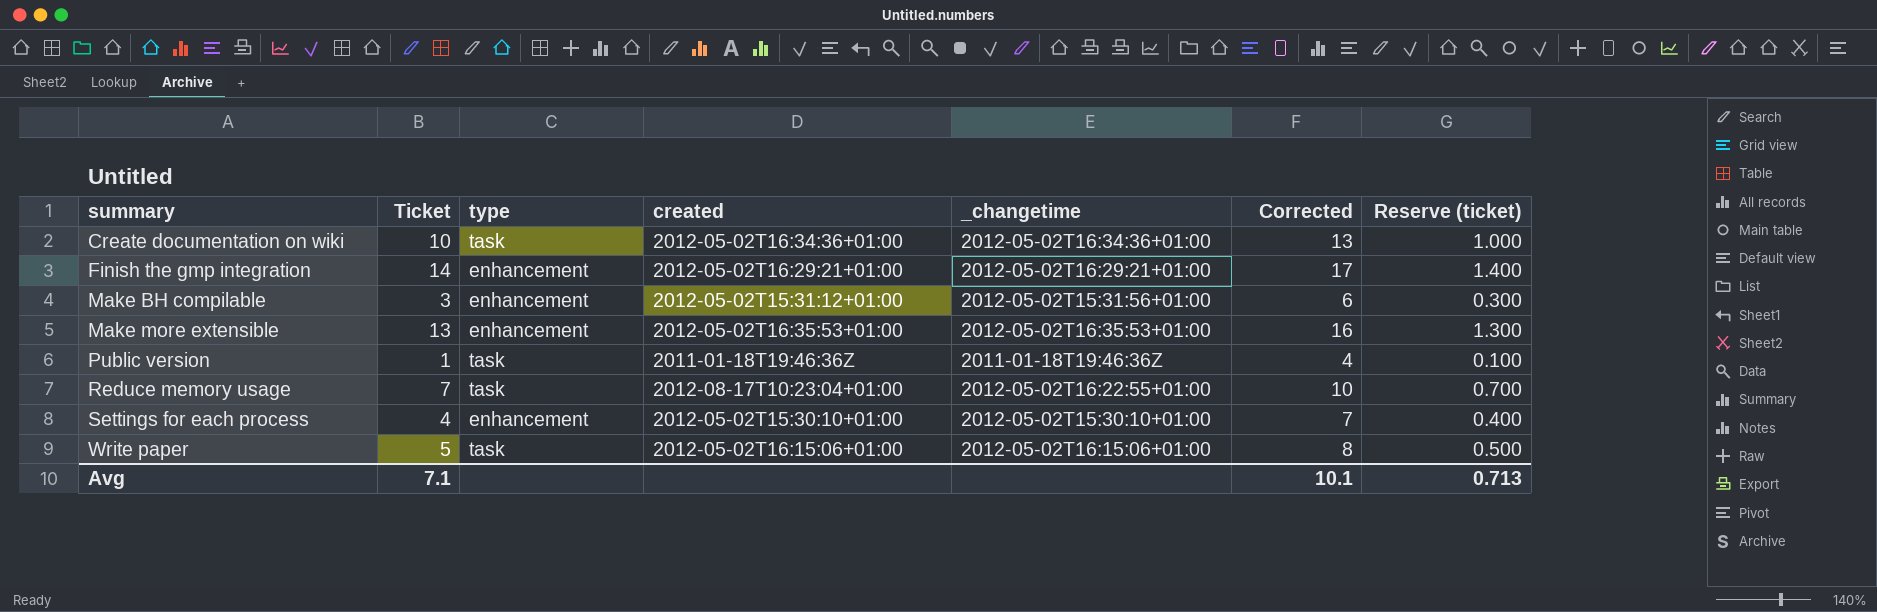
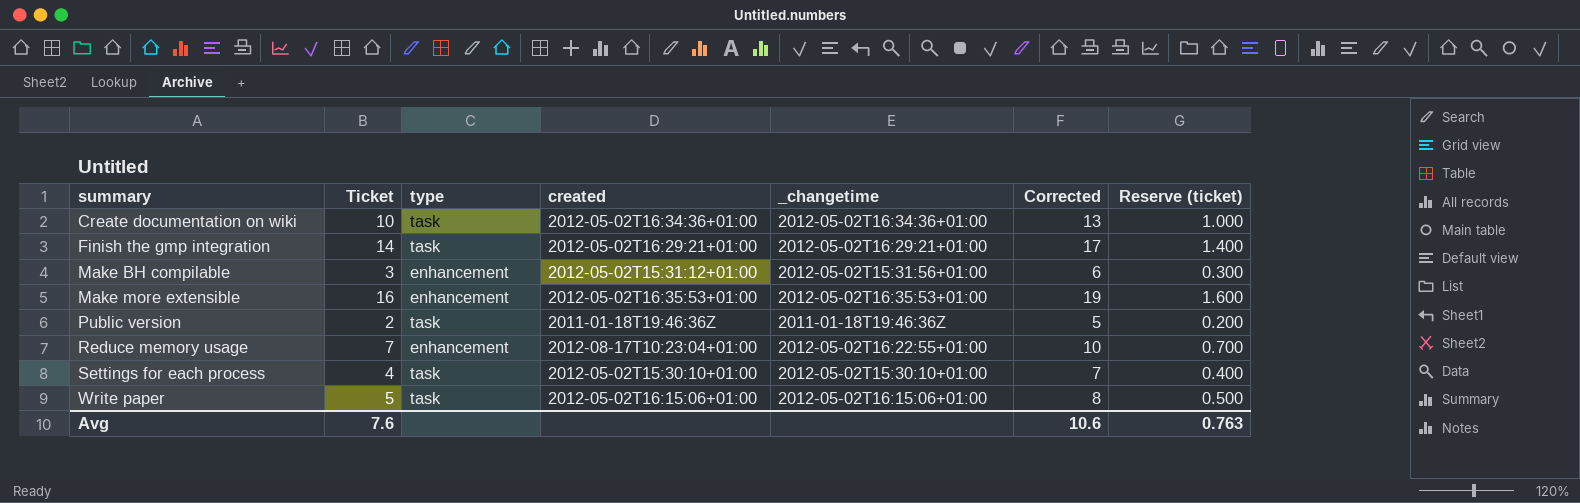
Finish the gmp integration | type: enhancement -> task
Make more extensible | Ticket: 13 -> 16
Make more extensible | Corrected: 16 -> 19
Make more extensible | Reserve (ticket): 1.300 -> 1.600
Public version | Ticket: 1 -> 2
Public version | Corrected: 4 -> 5
Public version | Reserve (ticket): 0.100 -> 0.200
Reduce memory usage | type: task -> enhancement
Settings for each process | type: enhancement -> task
Avg | Ticket: 7.1 -> 7.6
Avg | Corrected: 10.1 -> 10.6
Avg | Reserve (ticket): 0.713 -> 0.763

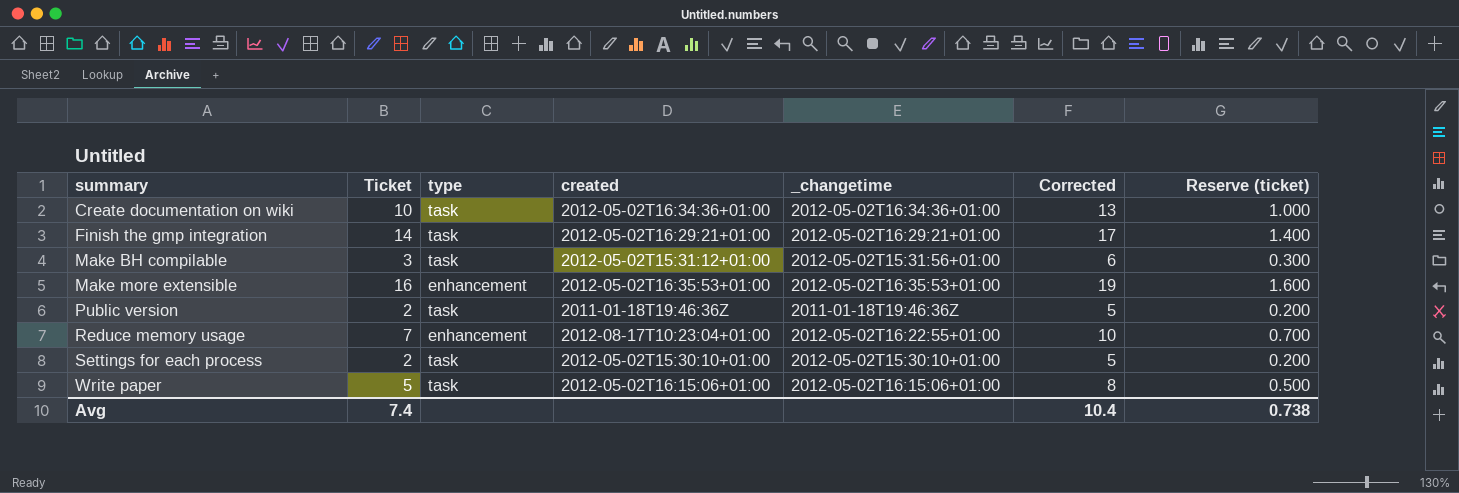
Make BH compilable | type: enhancement -> task
Settings for each process | Ticket: 4 -> 2
Settings for each process | Corrected: 7 -> 5
Settings for each process | Reserve (ticket): 0.400 -> 0.200
Avg | Ticket: 7.6 -> 7.4
Avg | Corrected: 10.6 -> 10.4
Avg | Reserve (ticket): 0.763 -> 0.738

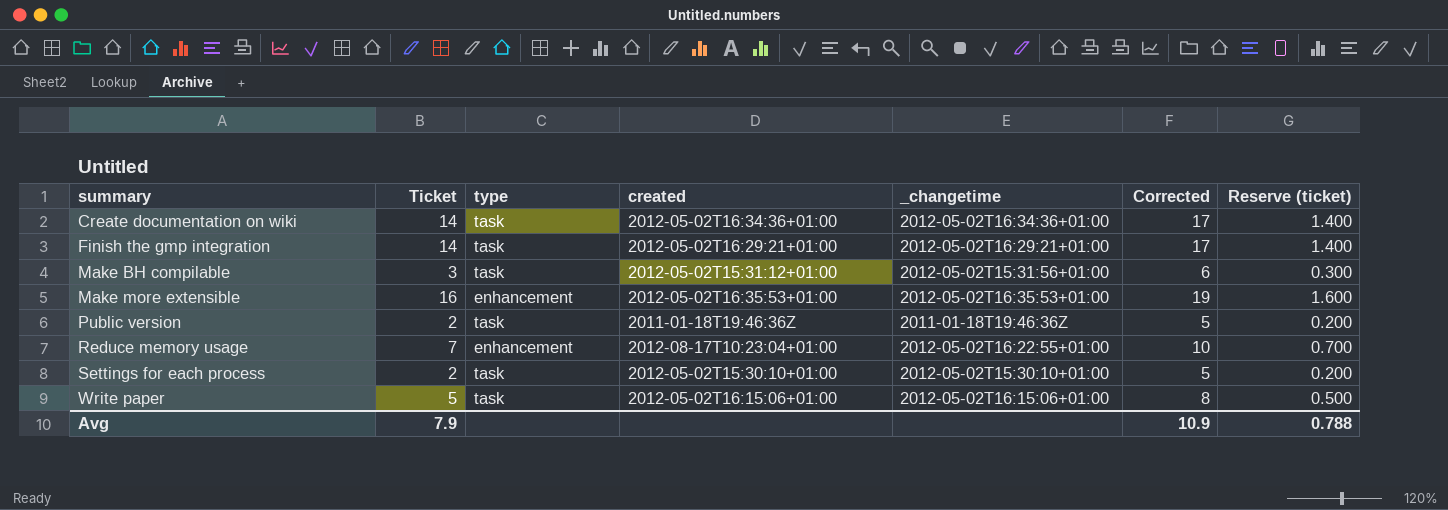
Create documentation on wiki | Ticket: 10 -> 14
Create documentation on wiki | Corrected: 13 -> 17
Create documentation on wiki | Reserve (ticket): 1.000 -> 1.400
Avg | Ticket: 7.4 -> 7.9
Avg | Corrected: 10.4 -> 10.9
Avg | Reserve (ticket): 0.738 -> 0.788

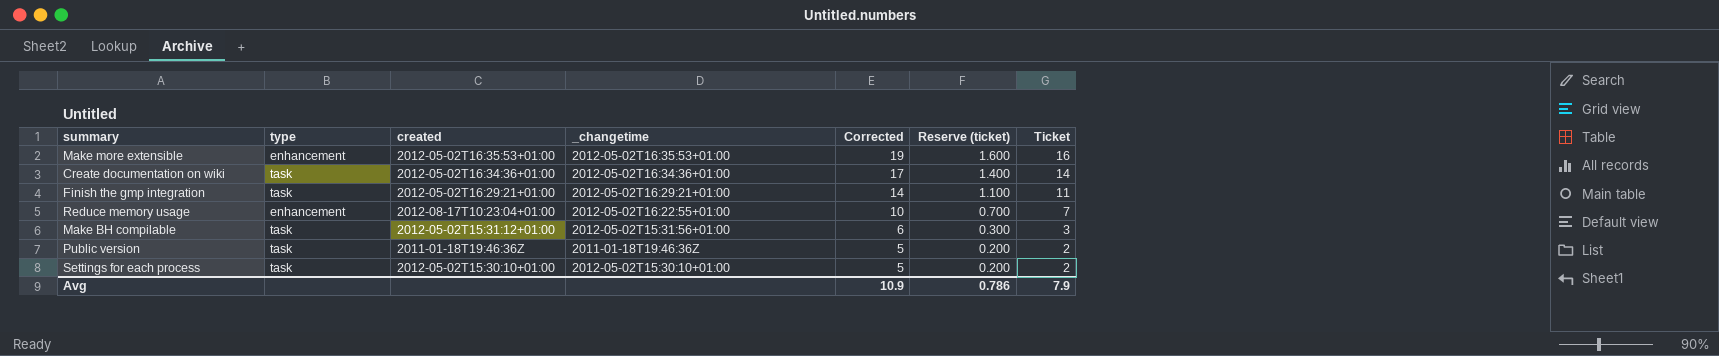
row order: summary ascending -> Corrected descending
column Ticket | position: 2 -> 7
row Write paper: 5 | task | 2012-05-02T16:15:06+01:00 | 2012-05-02T16:15:06+01:00 | 8 | 0.500 -> none
Finish the gmp integration | Corrected: 17 -> 14
Finish the gmp integration | Reserve (ticket): 1.400 -> 1.100
Finish the gmp integration | Ticket: 14 -> 11
Avg | Reserve (ticket): 0.788 -> 0.786

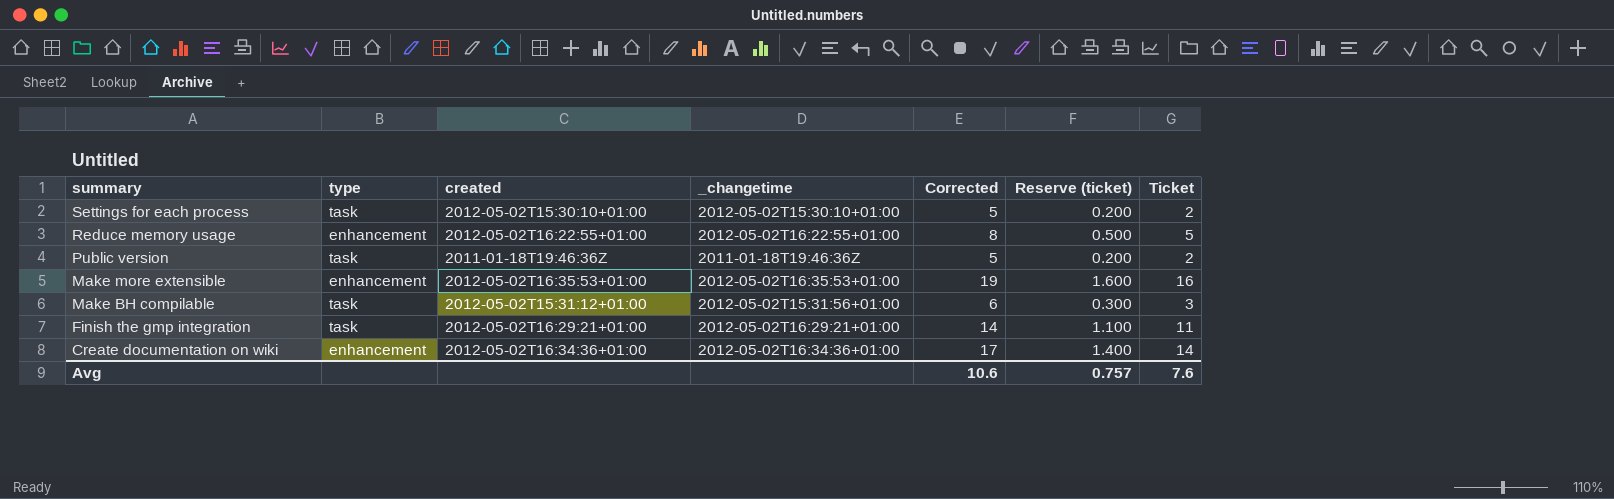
row order: Corrected descending -> summary descending
Reduce memory usage | created: 2012-08-17T10:23:04+01:00 -> 2012-05-02T16:22:55+01:00
Reduce memory usage | Corrected: 10 -> 8
Reduce memory usage | Reserve (ticket): 0.700 -> 0.500
Reduce memory usage | Ticket: 7 -> 5
Create documentation on wiki | type: task -> enhancement
Avg | Corrected: 10.9 -> 10.6
Avg | Reserve (ticket): 0.786 -> 0.757
Avg | Ticket: 7.9 -> 7.6

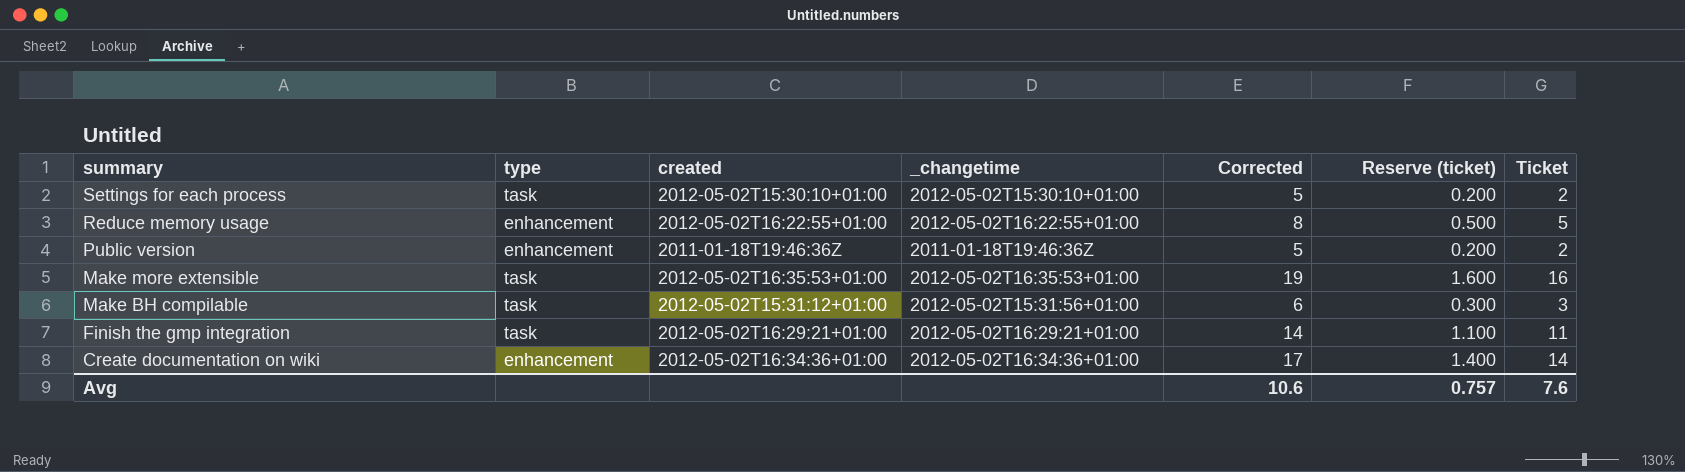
Public version | type: task -> enhancement
Make more extensible | type: enhancement -> task

